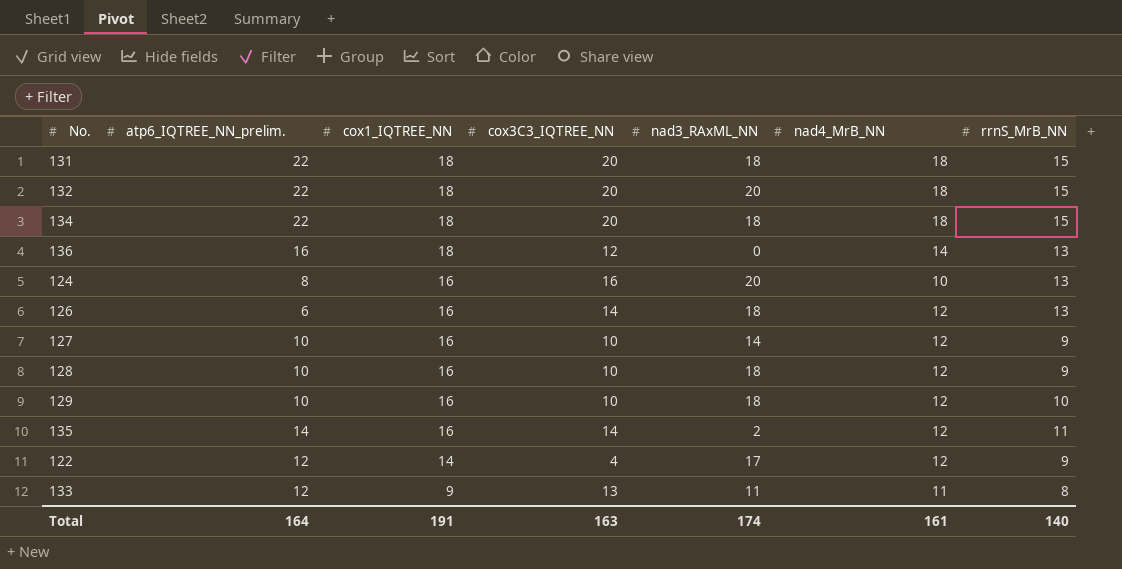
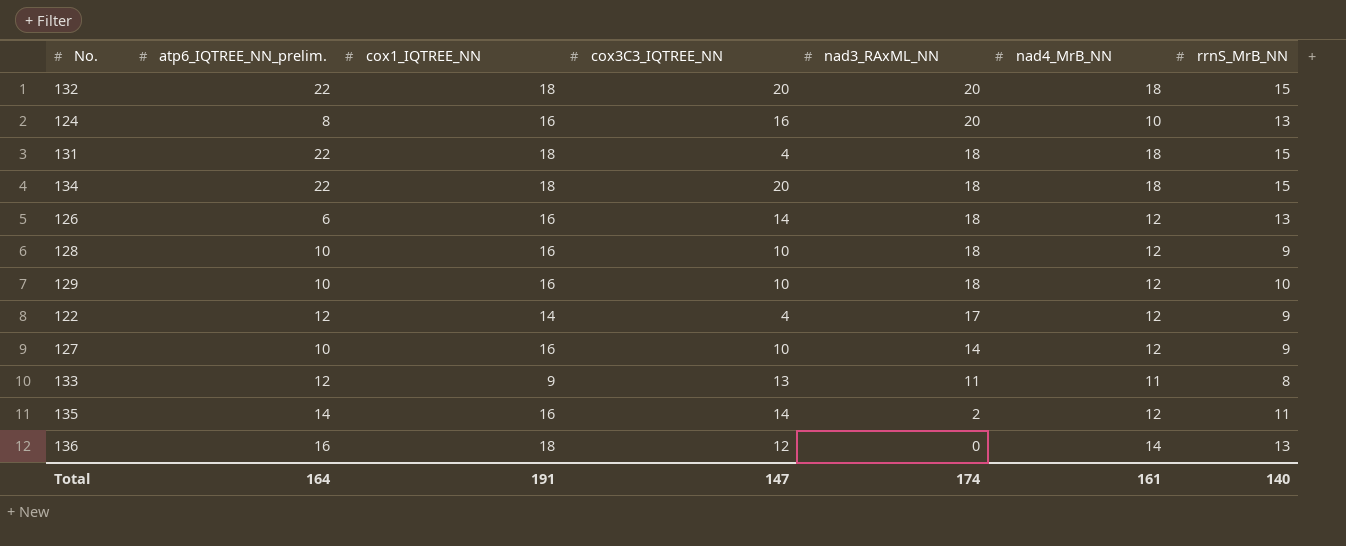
row order: cox1_IQTREE_NN descending -> nad3_RAxML_NN descending
131 | cox3C3_IQTREE_NN: 20 -> 4
Total | cox3C3_IQTREE_NN: 163 -> 147

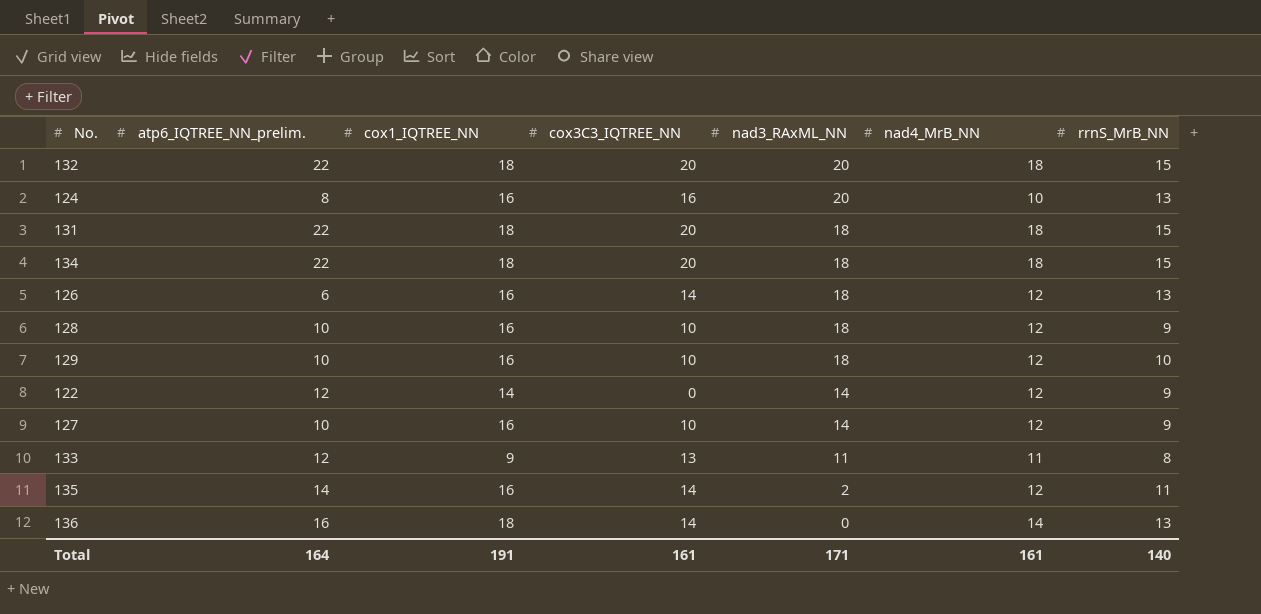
131 | cox3C3_IQTREE_NN: 4 -> 20
122 | cox3C3_IQTREE_NN: 4 -> 0
122 | nad3_RAxML_NN: 17 -> 14
136 | cox3C3_IQTREE_NN: 12 -> 14
Total | cox3C3_IQTREE_NN: 147 -> 161
Total | nad3_RAxML_NN: 174 -> 171

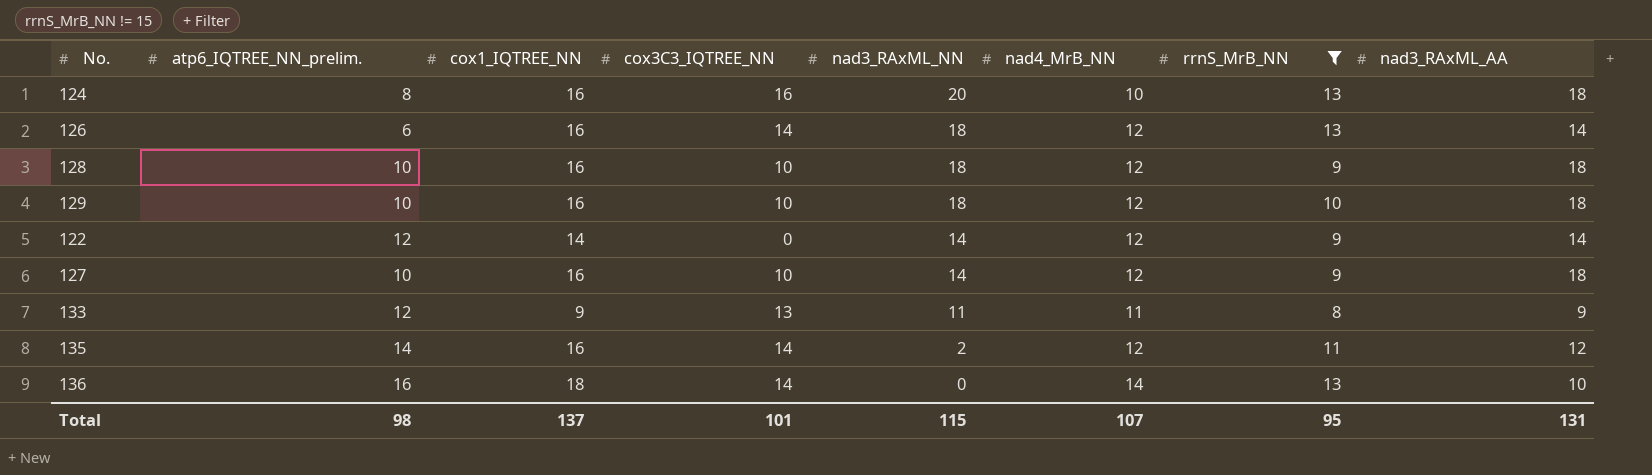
filter: none -> rrnS_MrB_NN != 15
column nad3_RAxML_AA | position: none -> 8
Total | atp6_IQTREE_NN_prelim.: 164 -> 98
Total | cox1_IQTREE_NN: 191 -> 137
Total | cox3C3_IQTREE_NN: 161 -> 101
Total | nad3_RAxML_NN: 171 -> 115
Total | nad4_MrB_NN: 161 -> 107
Total | rrnS_MrB_NN: 140 -> 95

